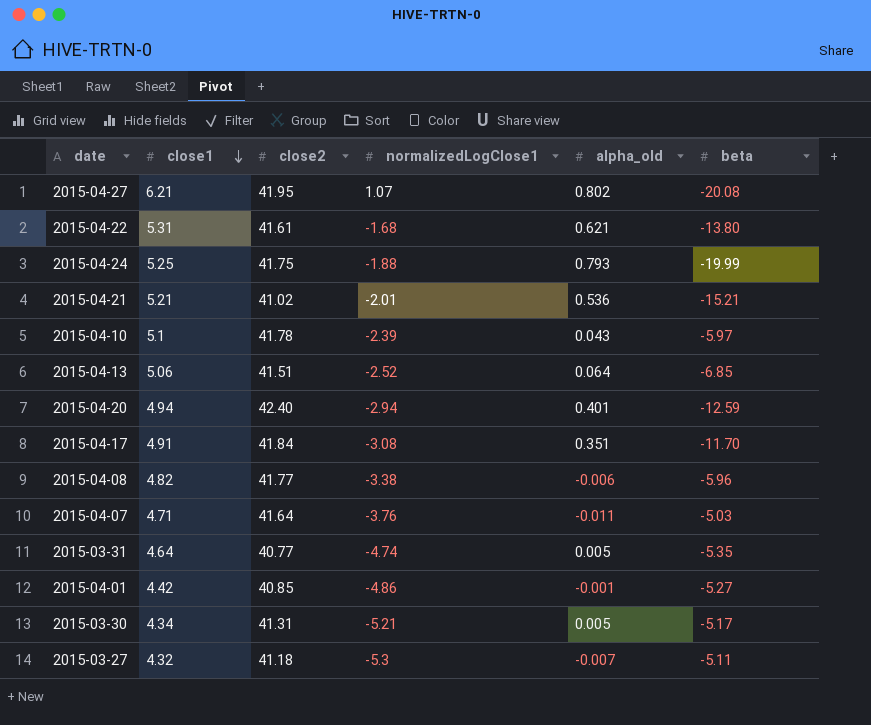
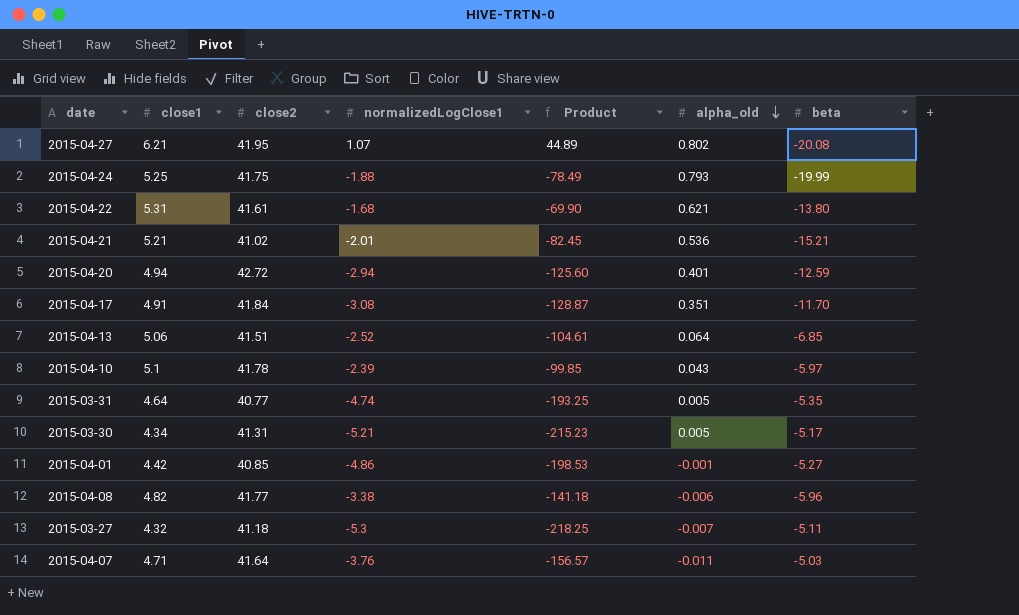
row order: close1 descending -> alpha_old descending
column Product | formula: none -> [close2] * [normalizedLogClose1]
2015-04-20 | close2: 42.40 -> 42.72

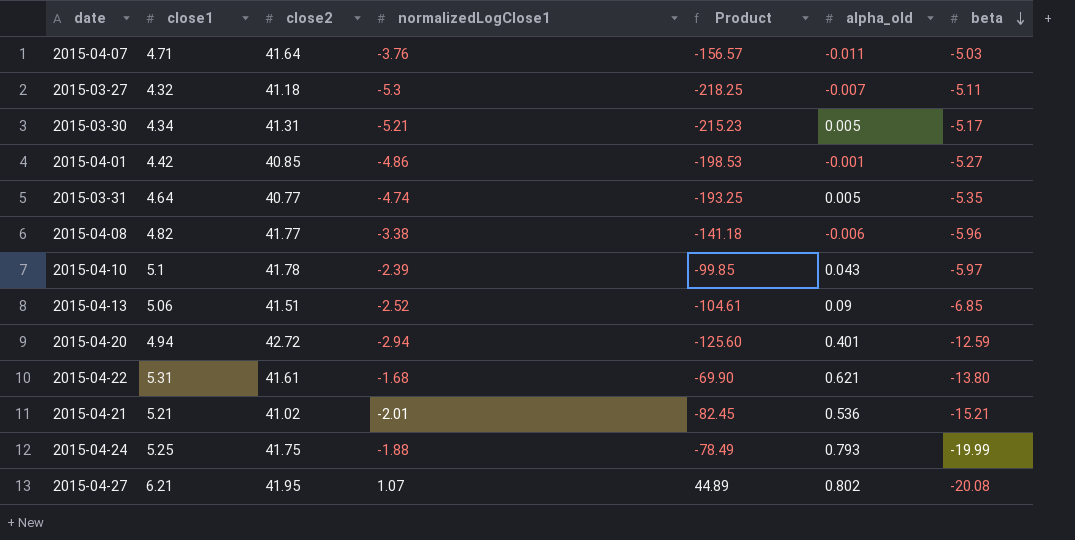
row order: alpha_old descending -> beta descending
row 2015-04-17: 4.91 | 41.84 | -3.08 | -128.87 | 0.351 | -11.70 -> none
2015-04-13 | alpha_old: 0.064 -> 0.09

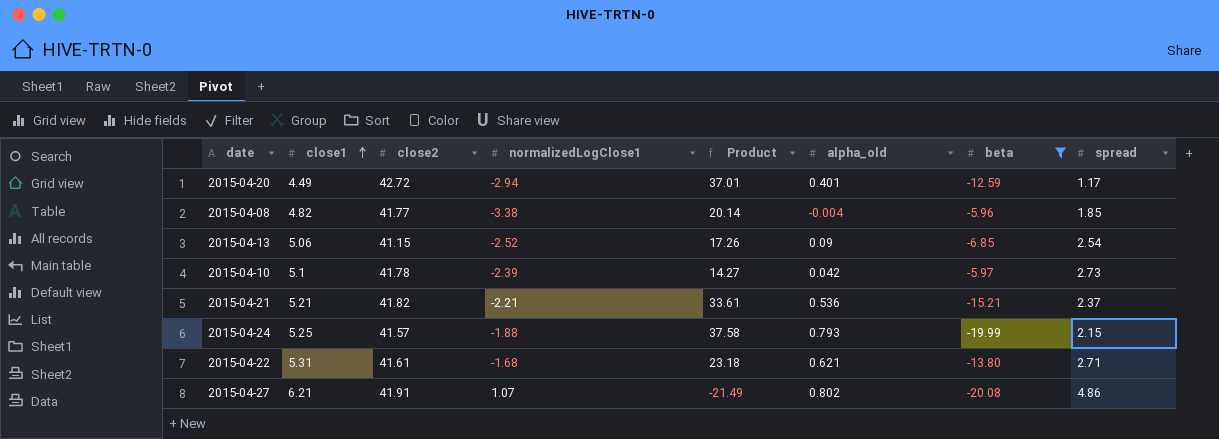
filter: none -> beta <= -5.96
row order: beta descending -> close1 ascending
column Product | formula: [close2] * [normalizedLogClose1] -> [normalizedLogClose1] * [beta]
column spread | position: none -> 8
2015-04-20 | close1: 4.94 -> 4.49
2015-04-08 | alpha_old: -0.006 -> -0.004
2015-04-13 | close2: 41.51 -> 41.15
2015-04-10 | alpha_old: 0.043 -> 0.042
2015-04-21 | close2: 41.02 -> 41.82
2015-04-21 | normalizedLogClose1: -2.01 -> -2.21
2015-04-24 | close2: 41.75 -> 41.57
2015-04-27 | close2: 41.95 -> 41.91

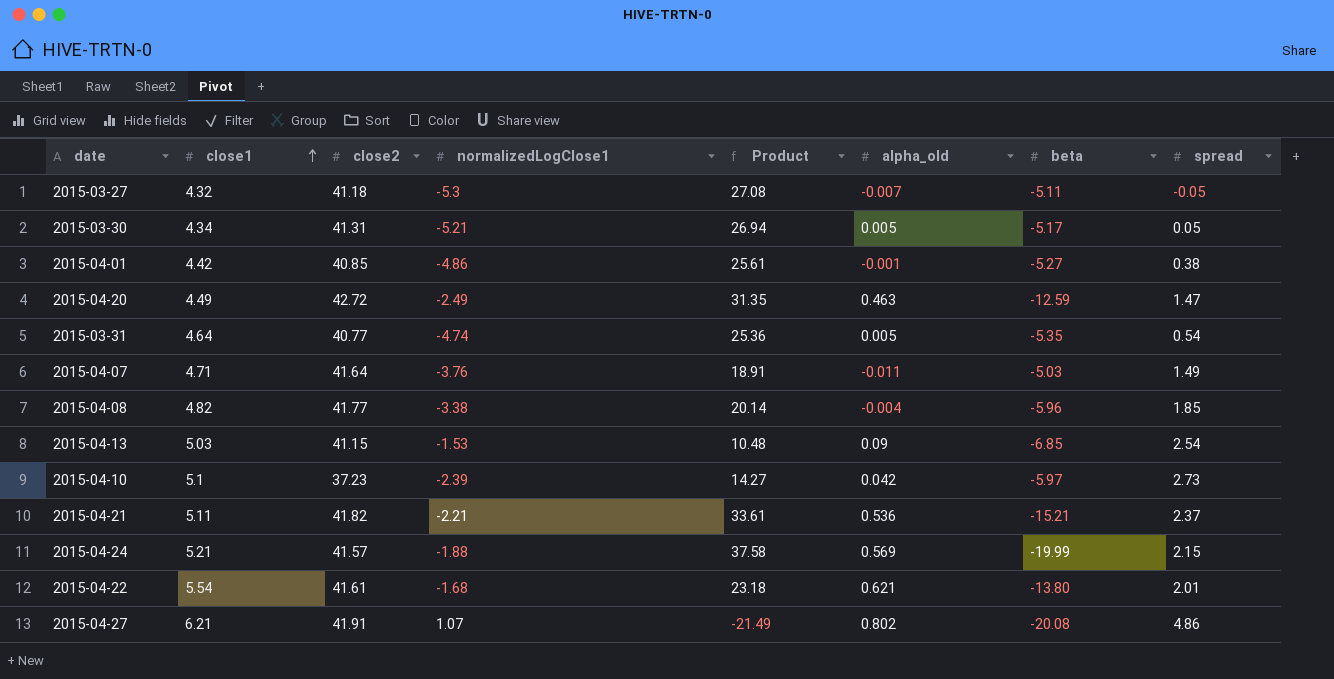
filter: beta <= -5.96 -> none
2015-04-20 | normalizedLogClose1: -2.94 -> -2.49
2015-04-20 | Product: 37.01 -> 31.35
2015-04-20 | alpha_old: 0.401 -> 0.463
2015-04-20 | spread: 1.17 -> 1.47
2015-04-13 | close1: 5.06 -> 5.03
2015-04-13 | normalizedLogClose1: -2.52 -> -1.53
2015-04-13 | Product: 17.26 -> 10.48
2015-04-10 | close2: 41.78 -> 37.23
2015-04-21 | close1: 5.21 -> 5.11
2015-04-24 | close1: 5.25 -> 5.21
2015-04-24 | alpha_old: 0.793 -> 0.569
2015-04-22 | close1: 5.31 -> 5.54
2015-04-22 | spread: 2.71 -> 2.01

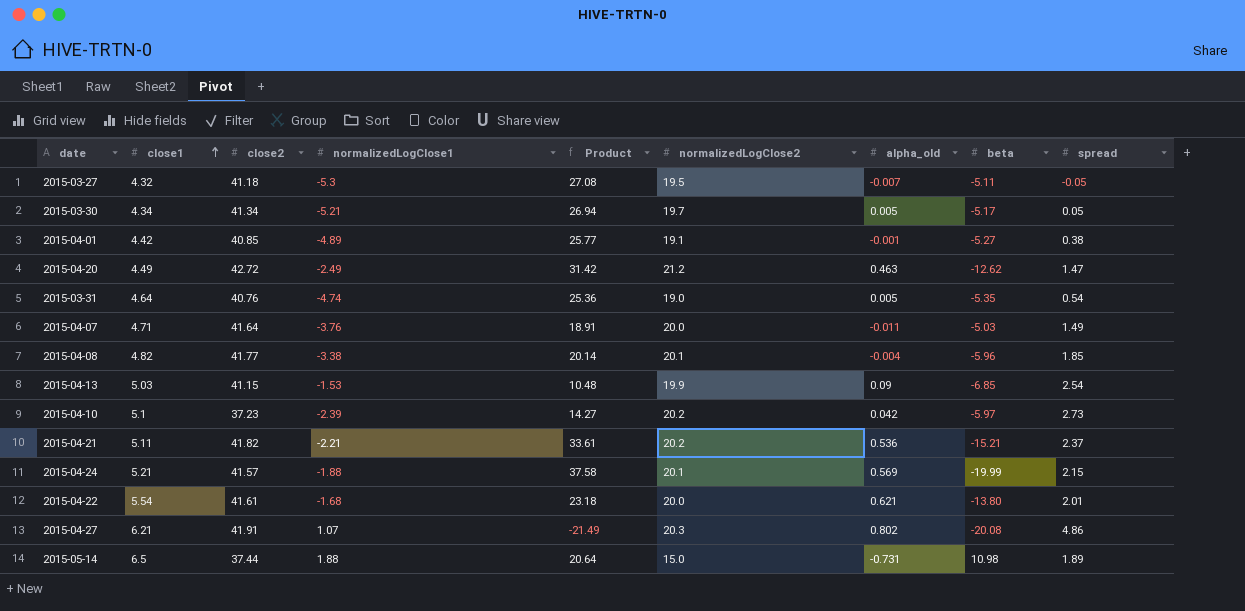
column normalizedLogClose2 | position: none -> 6
2015-03-30 | close2: 41.31 -> 41.34
2015-04-01 | normalizedLogClose1: -4.86 -> -4.89
2015-04-01 | Product: 25.61 -> 25.77
2015-04-20 | Product: 31.35 -> 31.42
2015-04-20 | beta: -12.59 -> -12.62
2015-03-31 | close2: 40.77 -> 40.76
row 2015-05-14: none -> 6.5 | 37.44 | 1.88 | 20.64 | 15.0 | -0.731 | 10.98 | 1.89

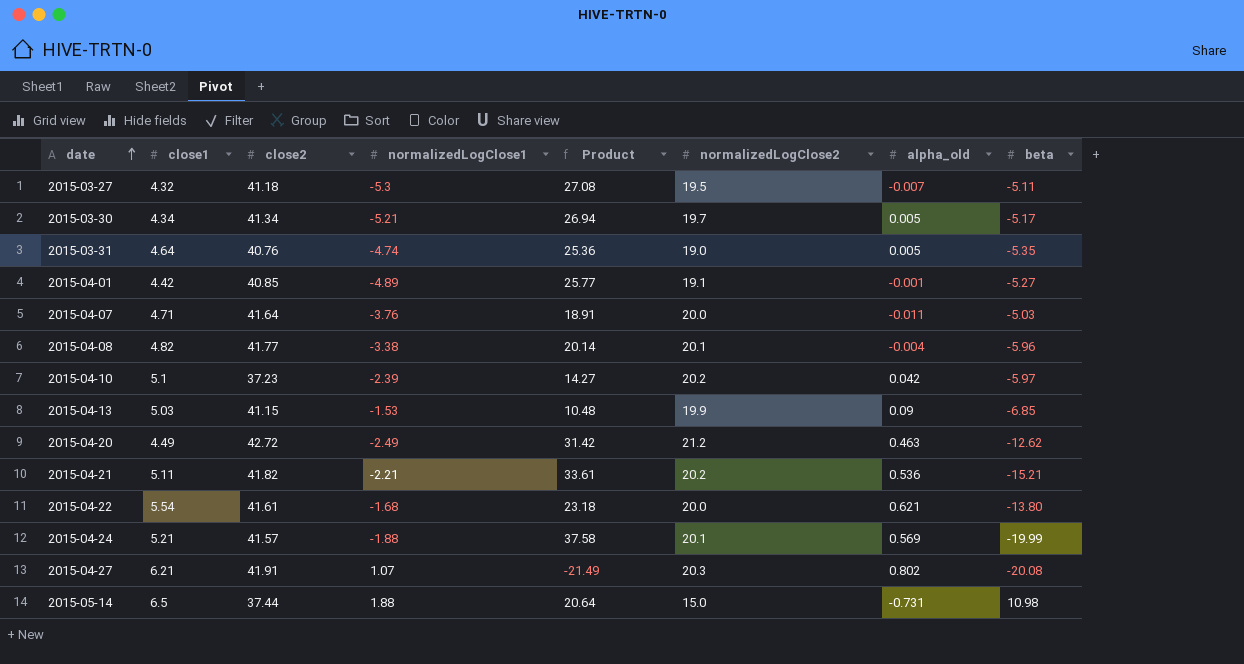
row order: close1 ascending -> date ascending
column spread | position: 9 -> none

